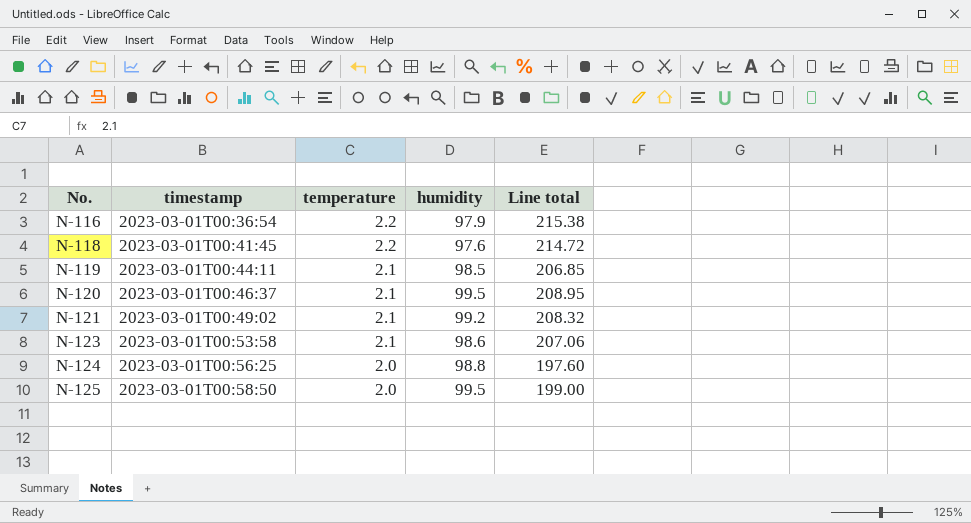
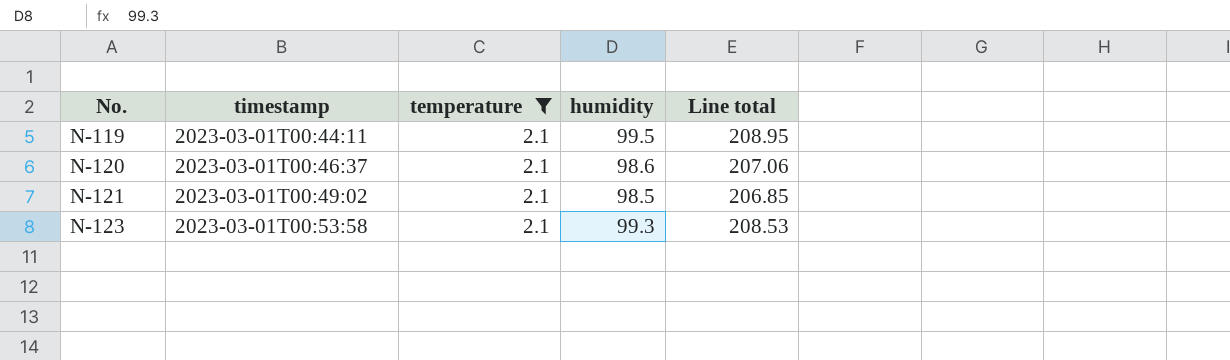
filter: none -> temperature = 2.1
N-119 | humidity: 98.5 -> 99.5
N-119 | Line total: 206.85 -> 208.95
N-120 | humidity: 99.5 -> 98.6
N-120 | Line total: 208.95 -> 207.06
N-121 | humidity: 99.2 -> 98.5
N-121 | Line total: 208.32 -> 206.85
N-123 | humidity: 98.6 -> 99.3
N-123 | Line total: 207.06 -> 208.53

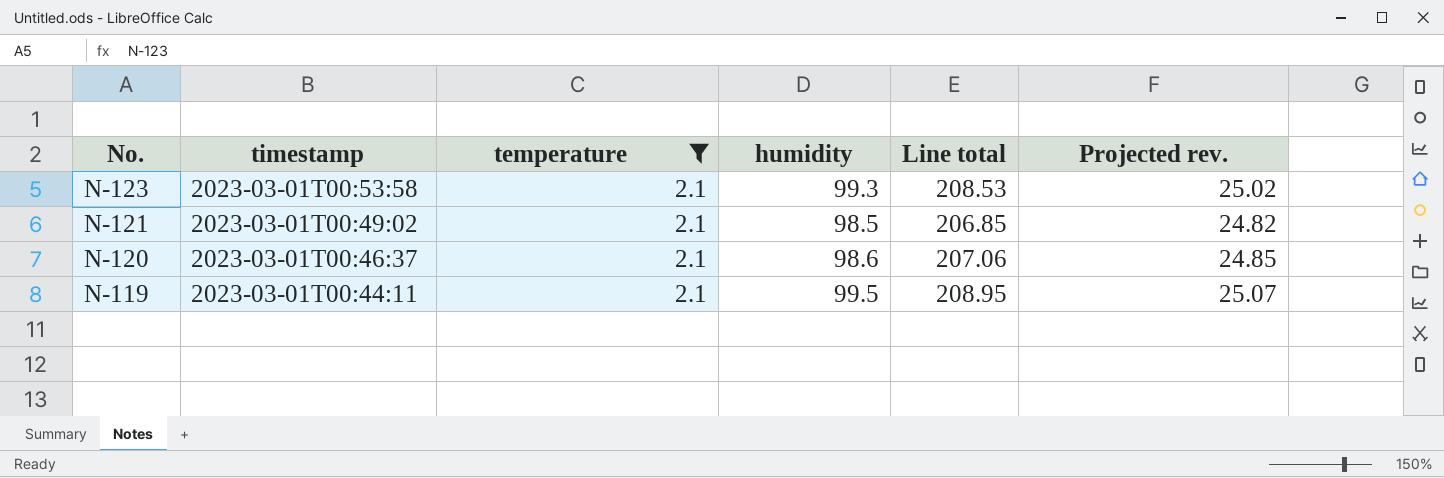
row order: No. ascending -> No. descending
column Projected rev. | formula: none -> [Line total] * 0.12

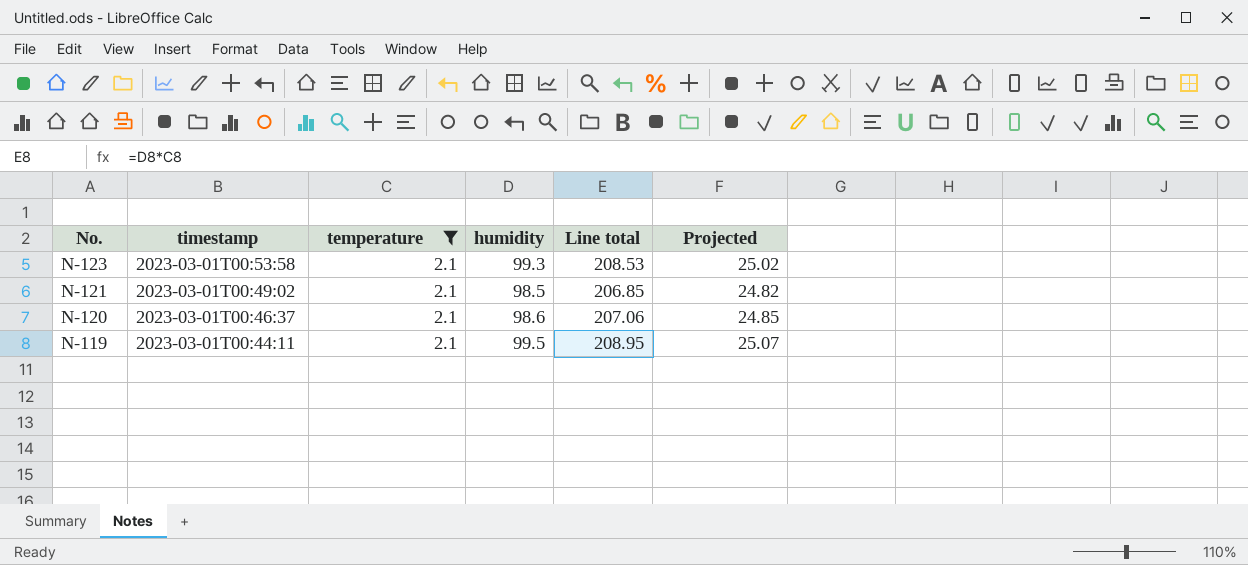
column name: Projected rev. -> Projected

